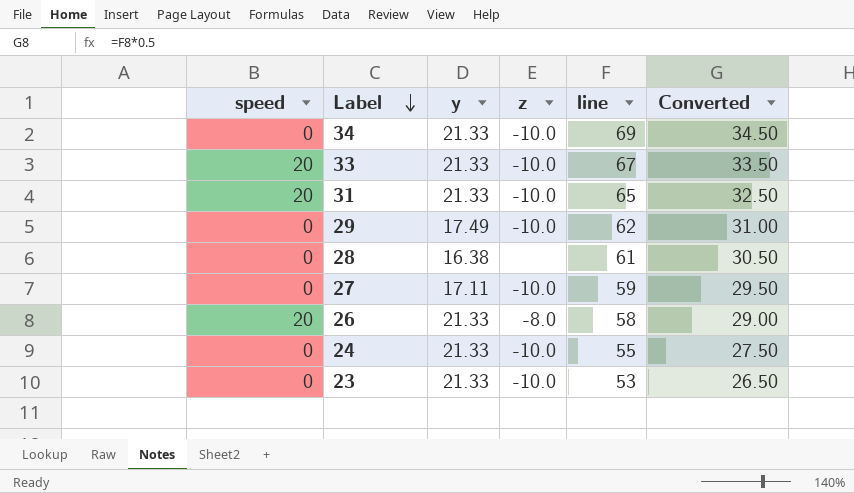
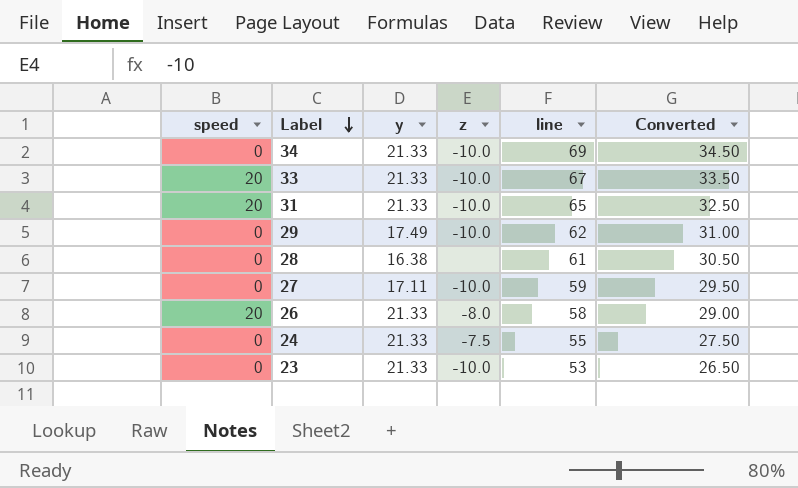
24 | z: -10.0 -> -7.5

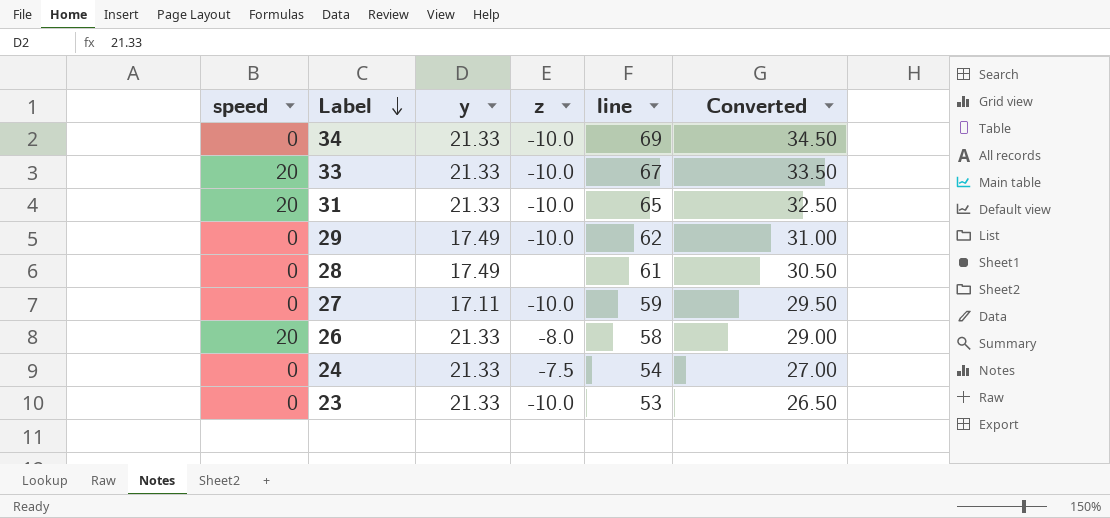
28 | y: 16.38 -> 17.49
24 | line: 55 -> 54
24 | Converted: 27.50 -> 27.00

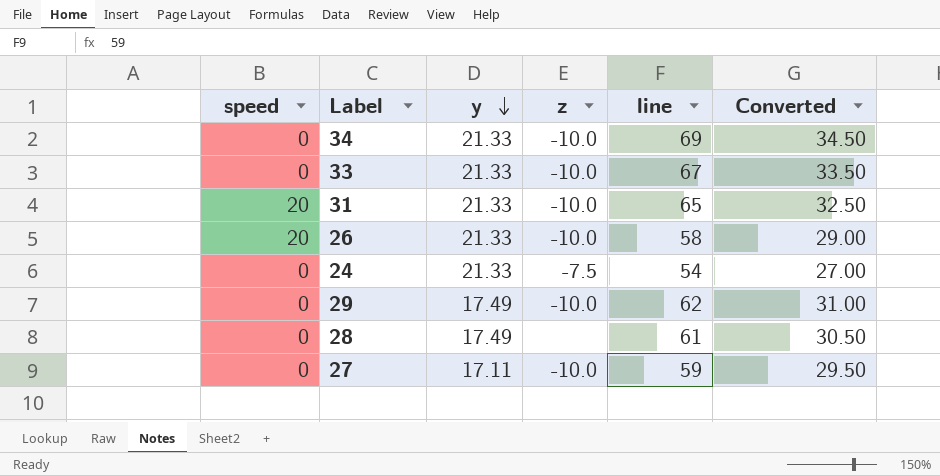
row order: Label descending -> y descending
row 23: 0 | 21.33 | -10.0 | 53 | 26.50 -> none
33 | speed: 20 -> 0
26 | z: -8.0 -> -10.0

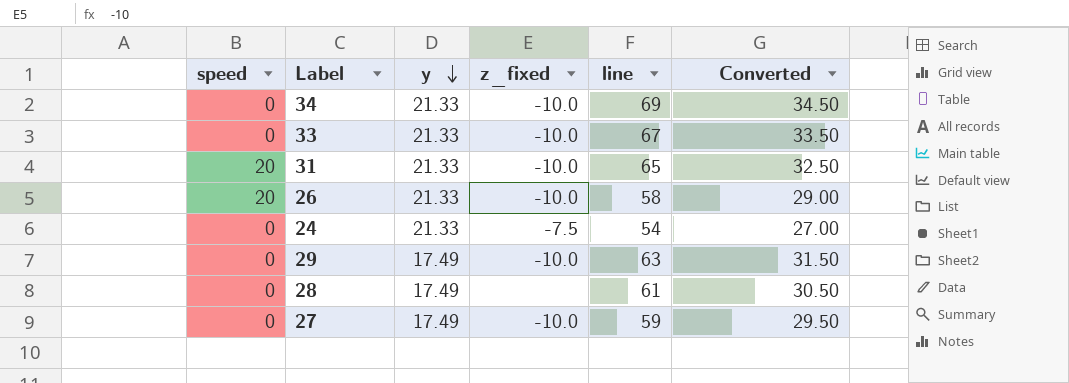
column name: z -> z_fixed
29 | line: 62 -> 63
29 | Converted: 31.00 -> 31.50
27 | y: 17.11 -> 17.49

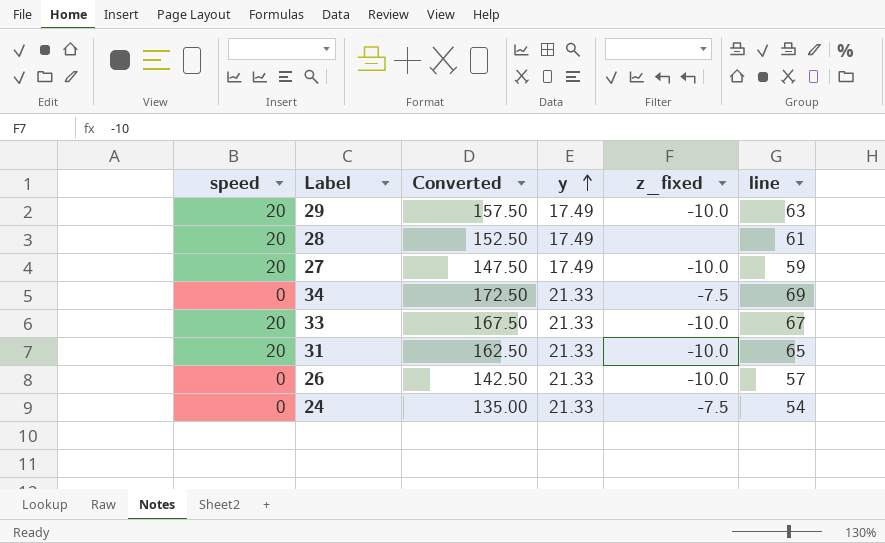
row order: y descending -> y ascending
column Converted | formula: [line] * 0.5 -> [line] * 2.5
column Converted | position: 6 -> 3
29 | speed: 0 -> 20
28 | speed: 0 -> 20
27 | speed: 0 -> 20
34 | z_fixed: -10.0 -> -7.5
33 | speed: 0 -> 20
26 | speed: 20 -> 0
26 | line: 58 -> 57

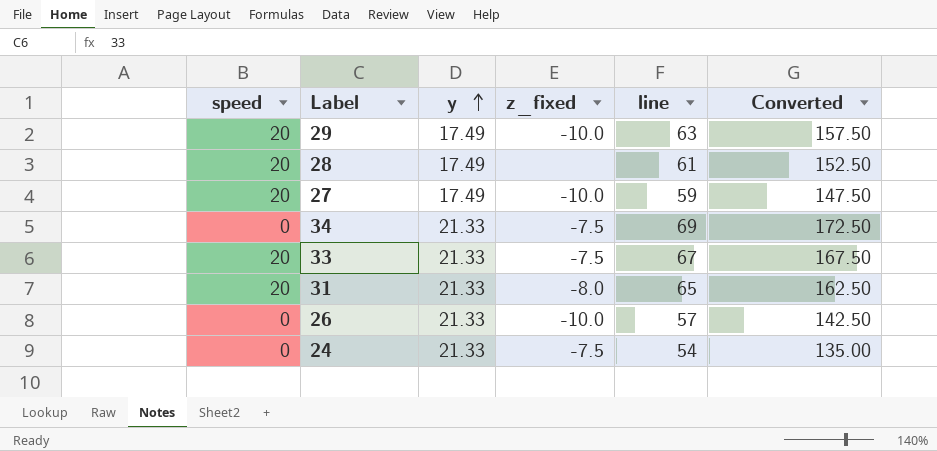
column Converted | position: 3 -> 6
33 | z_fixed: -10.0 -> -7.5
31 | z_fixed: -10.0 -> -8.0

